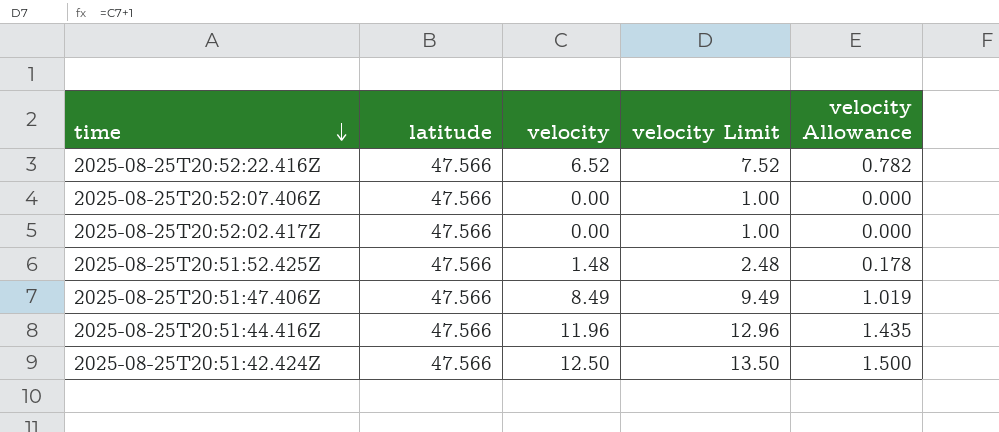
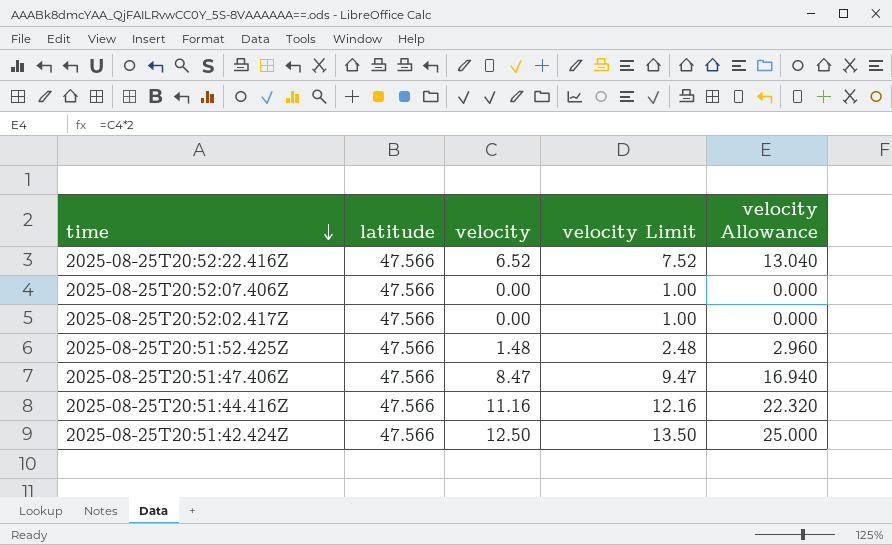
column velocity Allowance | formula: [velocity] * 0.12 -> [velocity] * 2
2025-08-25T20:51:47.406Z | velocity: 8.49 -> 8.47
2025-08-25T20:51:47.406Z | velocity Limit: 9.49 -> 9.47
2025-08-25T20:51:44.416Z | velocity: 11.96 -> 11.16
2025-08-25T20:51:44.416Z | velocity Limit: 12.96 -> 12.16

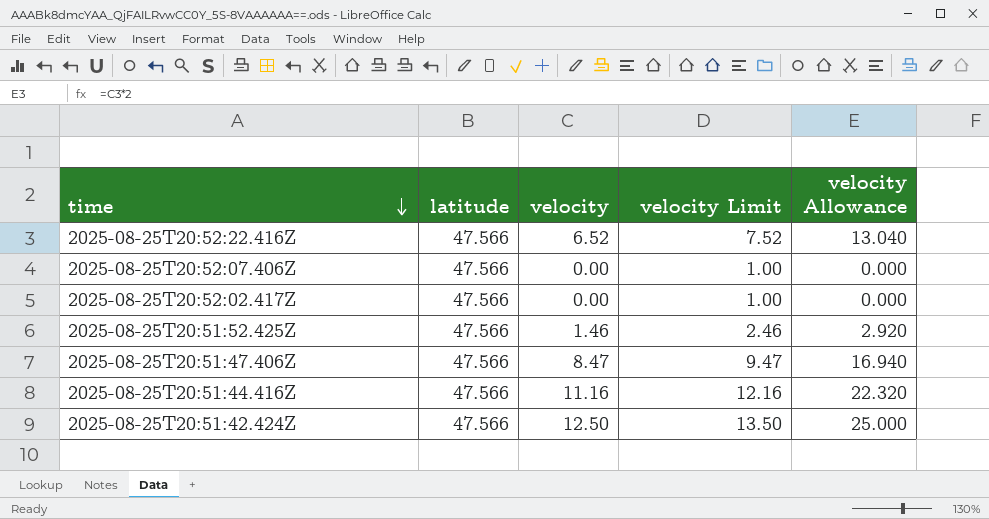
2025-08-25T20:51:52.425Z | velocity: 1.48 -> 1.46
2025-08-25T20:51:52.425Z | velocity Limit: 2.48 -> 2.46
2025-08-25T20:51:52.425Z | velocity Allowance: 2.960 -> 2.920

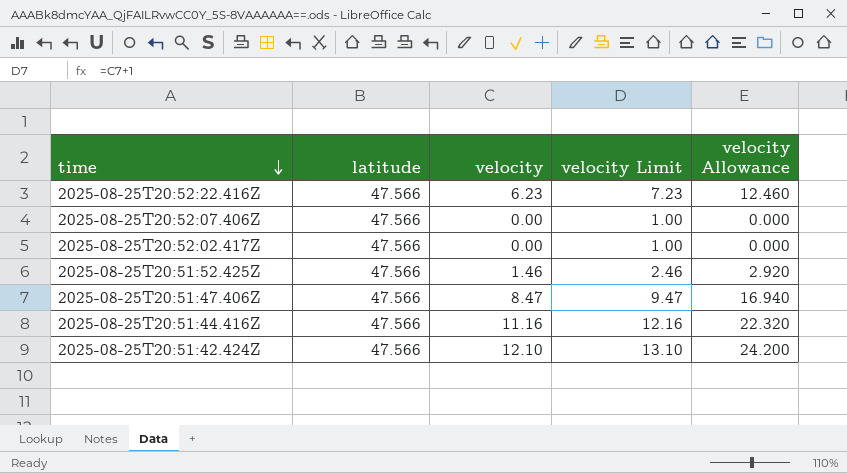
2025-08-25T20:52:22.416Z | velocity: 6.52 -> 6.23
2025-08-25T20:52:22.416Z | velocity Limit: 7.52 -> 7.23
2025-08-25T20:52:22.416Z | velocity Allowance: 13.040 -> 12.460
2025-08-25T20:51:42.424Z | velocity: 12.50 -> 12.10
2025-08-25T20:51:42.424Z | velocity Limit: 13.50 -> 13.10
2025-08-25T20:51:42.424Z | velocity Allowance: 25.000 -> 24.200

